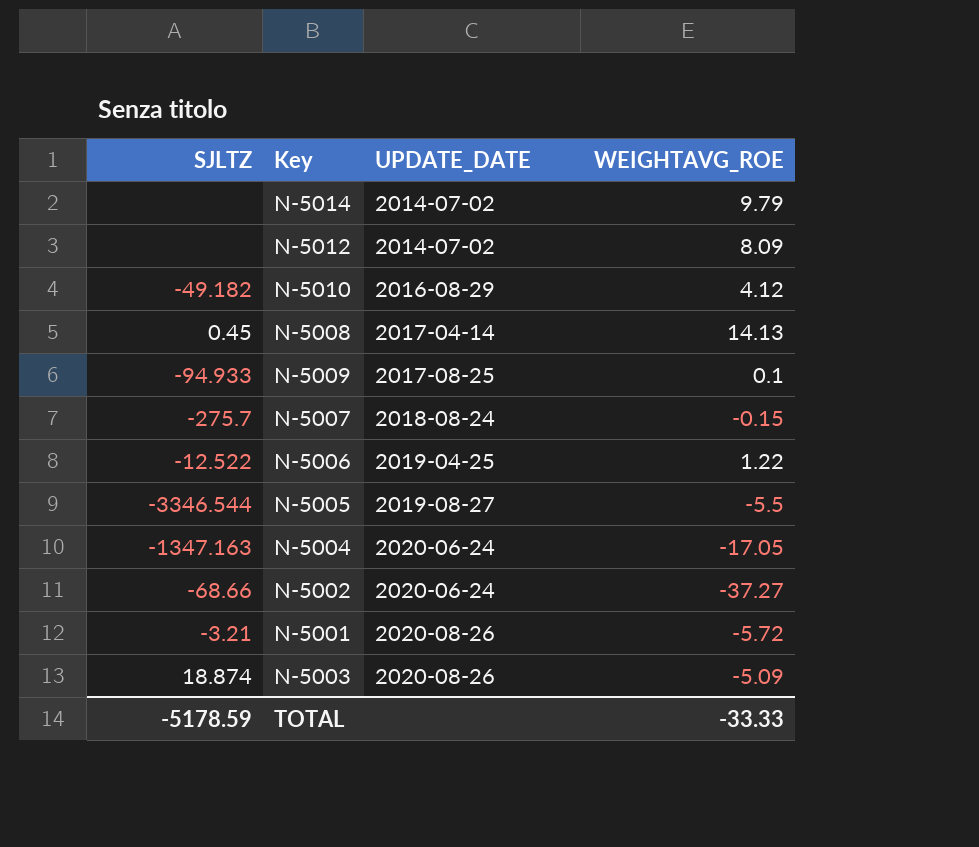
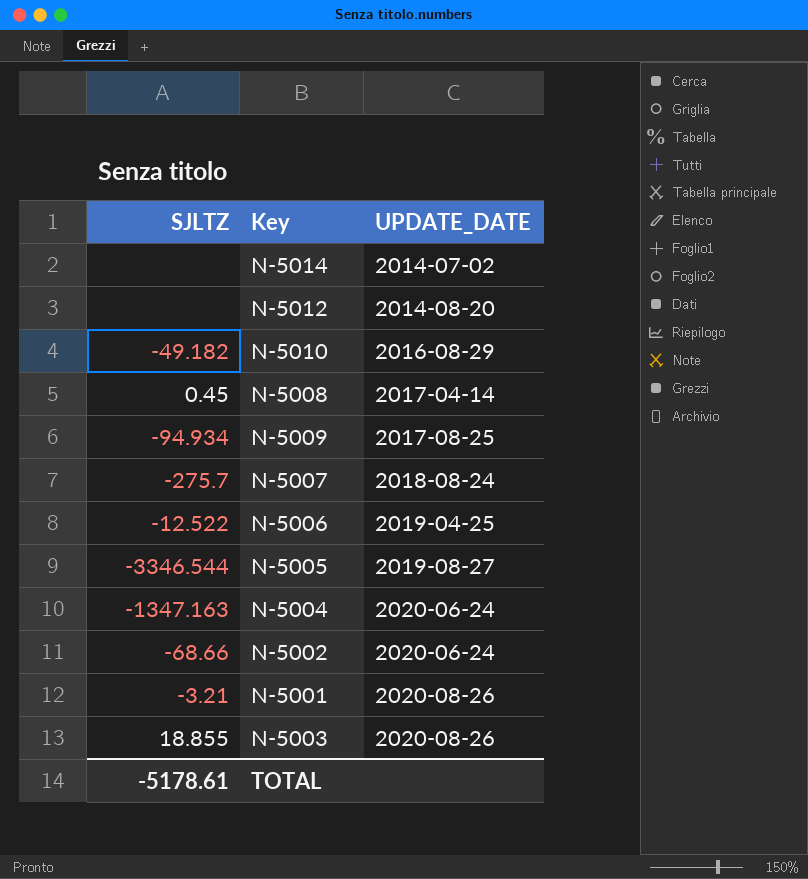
column WEIGHTAVG_ROE | position: 4 -> none
N-5012 | UPDATE_DATE: 2014-07-02 -> 2014-08-20
N-5009 | SJLTZ: -94.933 -> -94.934
N-5003 | SJLTZ: 18.874 -> 18.855
TOTAL | SJLTZ: -5178.59 -> -5178.61

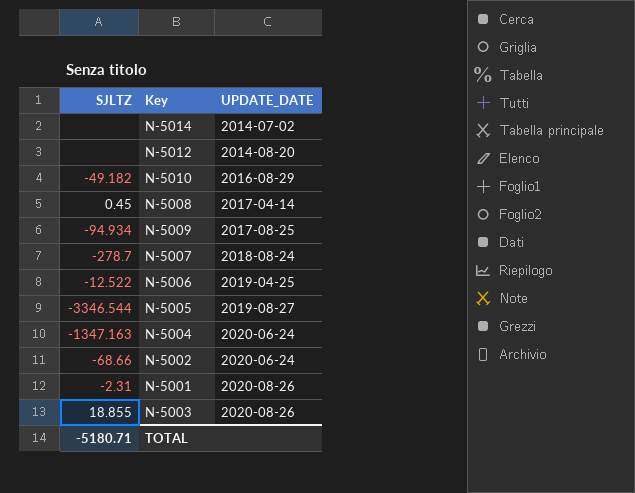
N-5007 | SJLTZ: -275.7 -> -278.7
N-5001 | SJLTZ: -3.21 -> -2.31
TOTAL | SJLTZ: -5178.61 -> -5180.71

